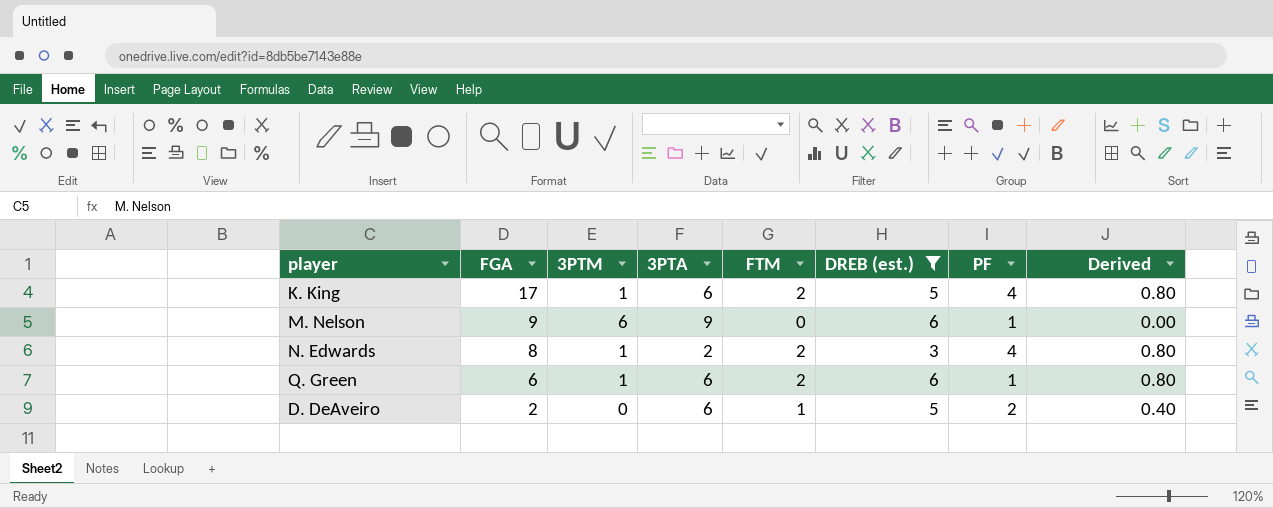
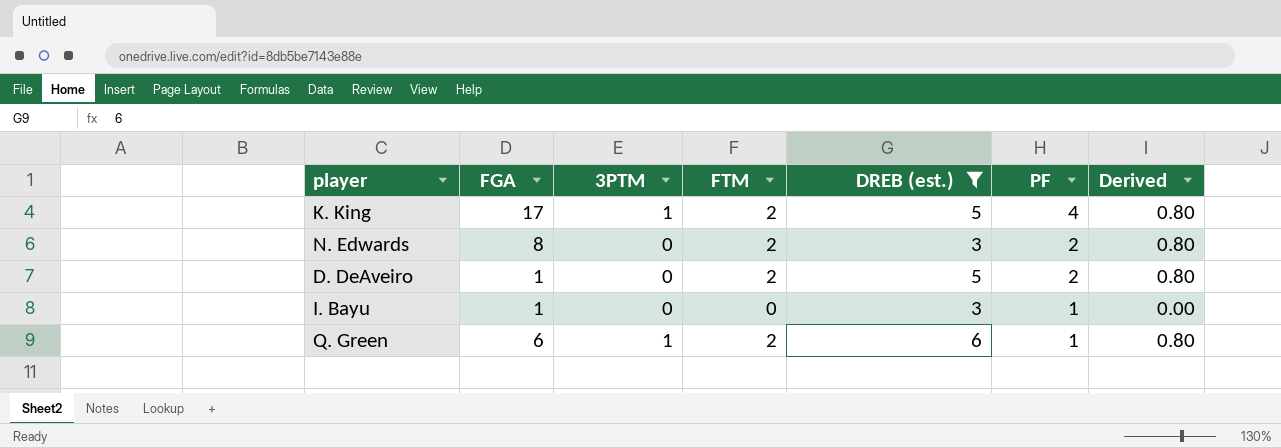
row order: FGA descending -> PF descending
column 3PTA | position: 4 -> none
row M. Nelson: 9 | 6 | 9 | 0 | 6 | 1 | 0.00 -> none
N. Edwards | 3PTM: 1 -> 0
N. Edwards | PF: 4 -> 2
D. DeAveiro | FGA: 2 -> 1
D. DeAveiro | FTM: 1 -> 2
D. DeAveiro | Derived: 0.40 -> 0.80
row I. Bayu: none -> 1 | 0 | 0 | 3 | 1 | 0.00

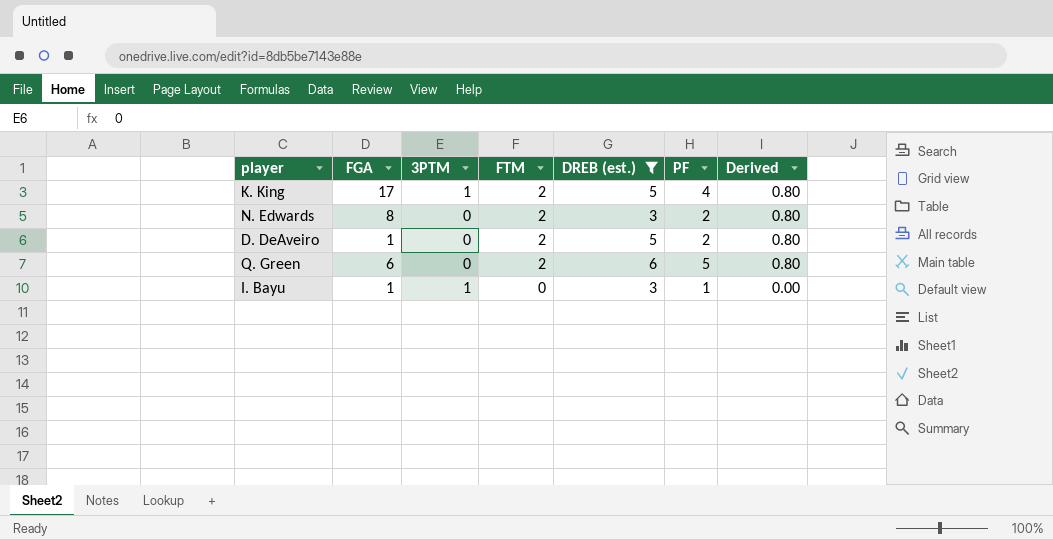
row order: PF descending -> FTM descending
Q. Green | 3PTM: 1 -> 0
Q. Green | PF: 1 -> 5
I. Bayu | 3PTM: 0 -> 1

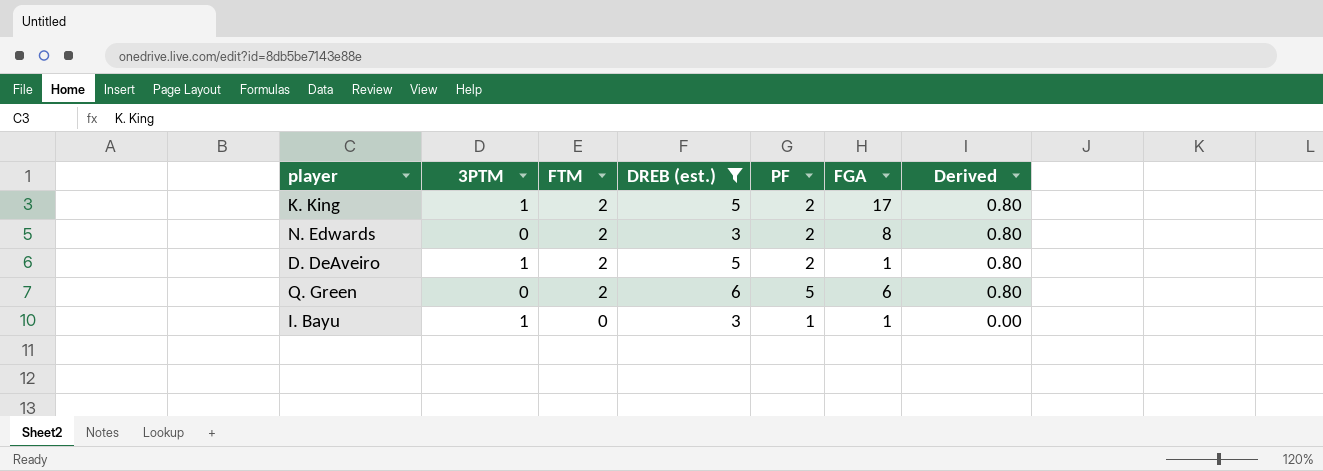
column FGA | position: 2 -> 6
K. King | PF: 4 -> 2
D. DeAveiro | 3PTM: 0 -> 1

